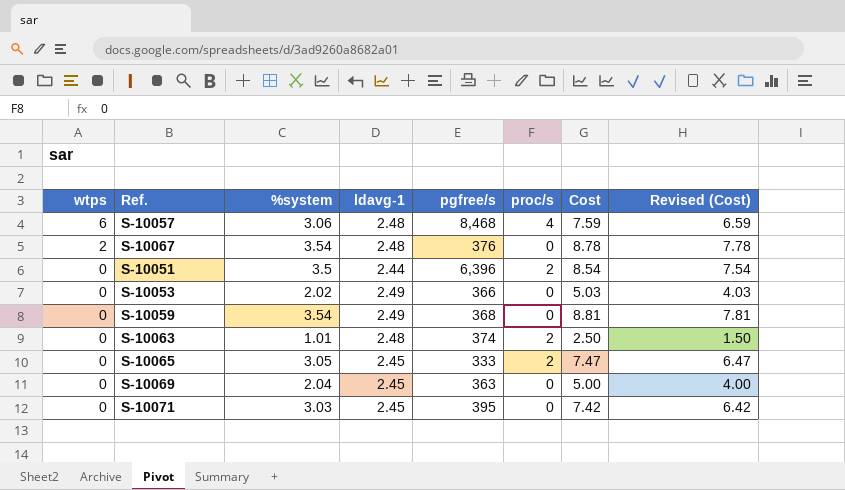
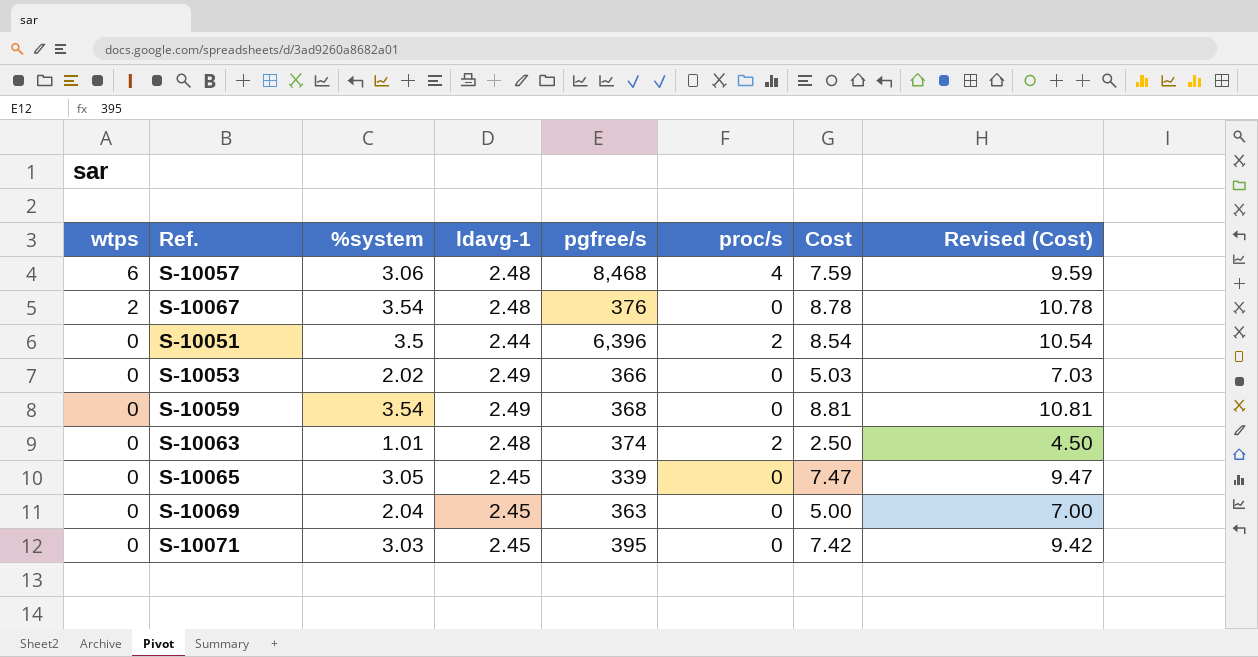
column Revised (Cost) | formula: [Cost] - 1 -> [Cost] + 2
S-10065 | pgfree/s: 333 -> 339
S-10065 | proc/s: 2 -> 0

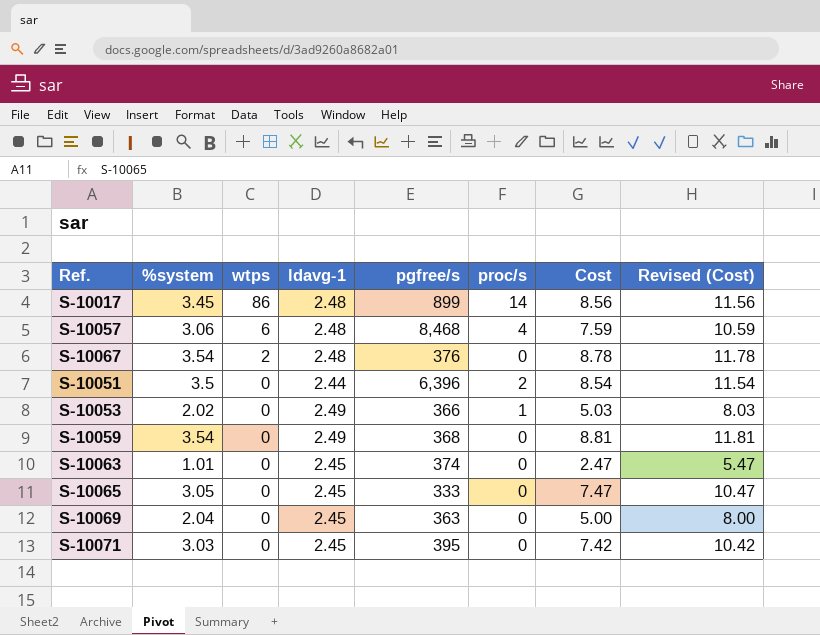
column wtps | position: 1 -> 3
column Revised (Cost) | formula: [Cost] + 2 -> [Cost] + 3
row S-10017: none -> 3.45 | 86 | 2.48 | 899 | 14 | 8.56 | 11.56
S-10053 | proc/s: 0 -> 1
S-10063 | ldavg-1: 2.48 -> 2.45
S-10063 | proc/s: 2 -> 0
S-10063 | Cost: 2.50 -> 2.47
S-10065 | pgfree/s: 339 -> 333

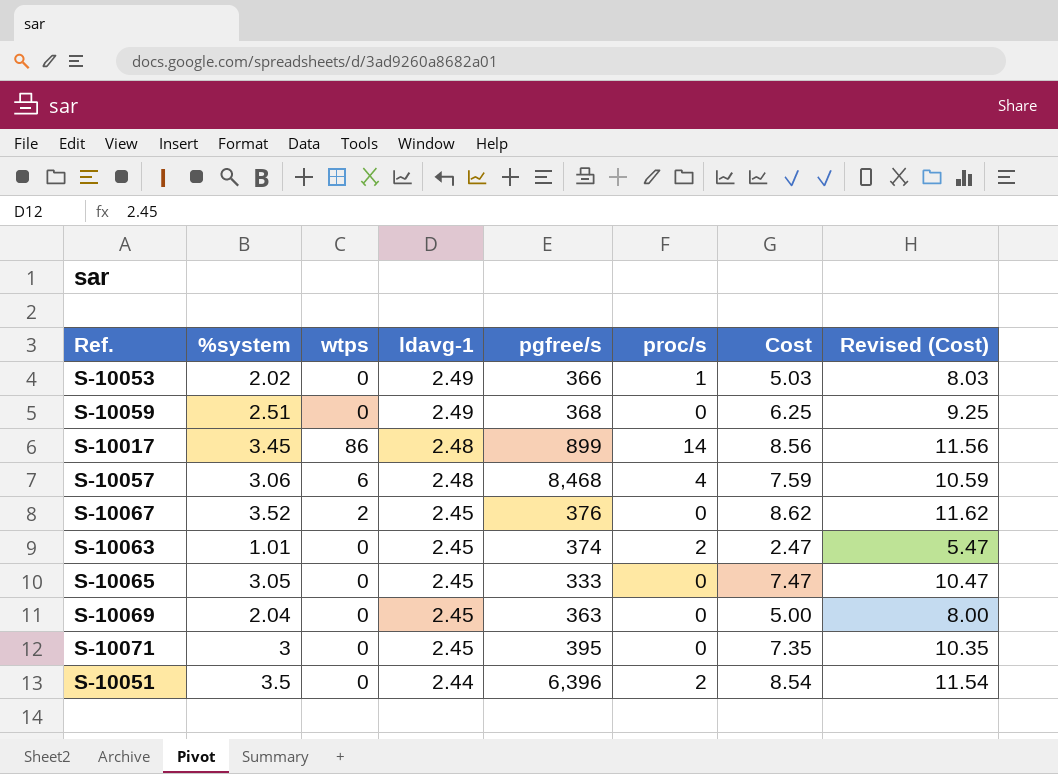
row order: wtps descending -> ldavg-1 descending
S-10059 | %system: 3.54 -> 2.51
S-10059 | Cost: 8.81 -> 6.25
S-10059 | Revised (Cost): 11.81 -> 9.25
S-10067 | %system: 3.54 -> 3.52
S-10067 | ldavg-1: 2.48 -> 2.45
S-10067 | Cost: 8.78 -> 8.62
S-10067 | Revised (Cost): 11.78 -> 11.62
S-10063 | proc/s: 0 -> 2
S-10071 | %system: 3.03 -> 3
S-10071 | Cost: 7.42 -> 7.35
S-10071 | Revised (Cost): 10.42 -> 10.35

